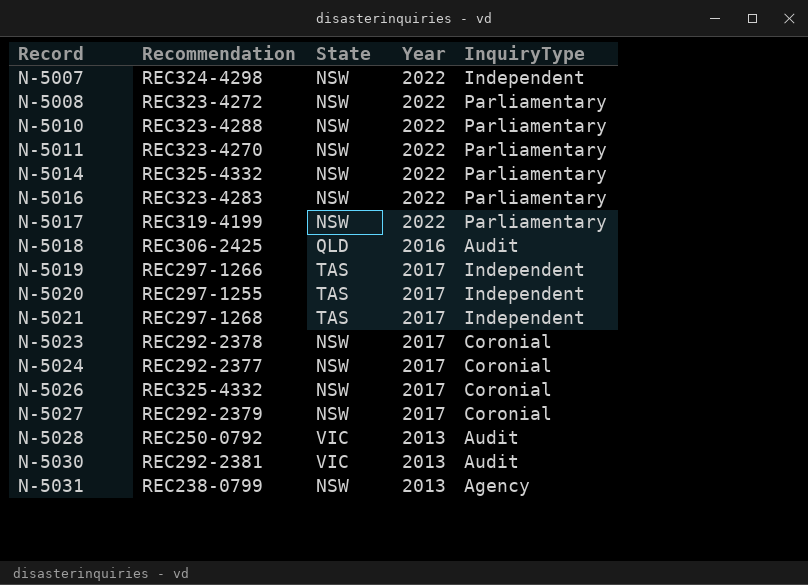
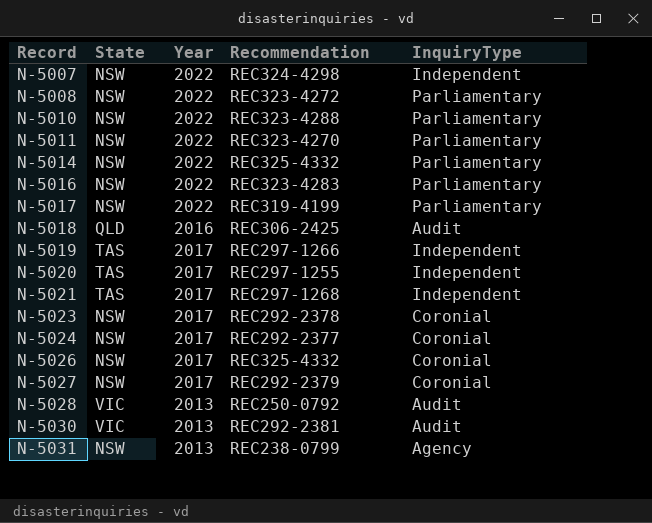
column Recommendation | position: 2 -> 4

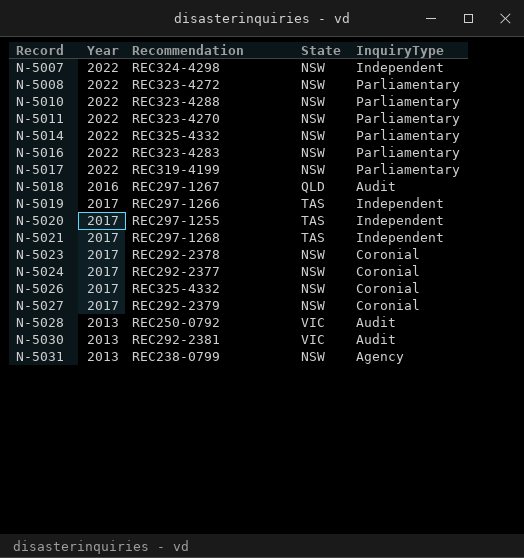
column State | position: 2 -> 4
N-5018 | Recommendation: REC306-2425 -> REC297-1267

